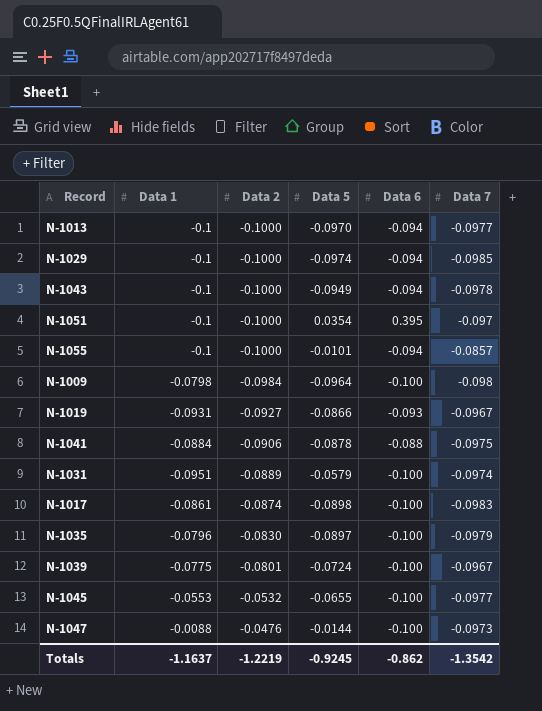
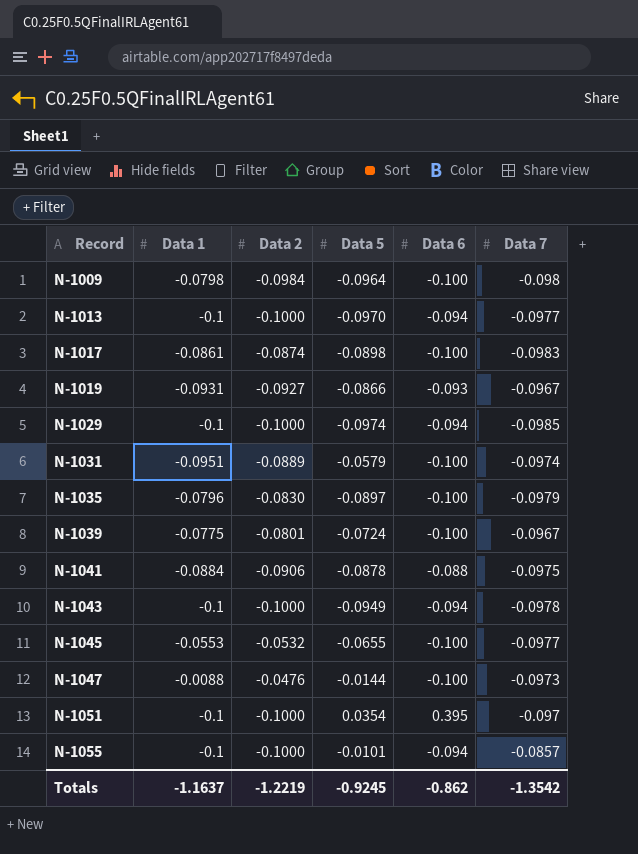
row order: Data 2 ascending -> Record ascending

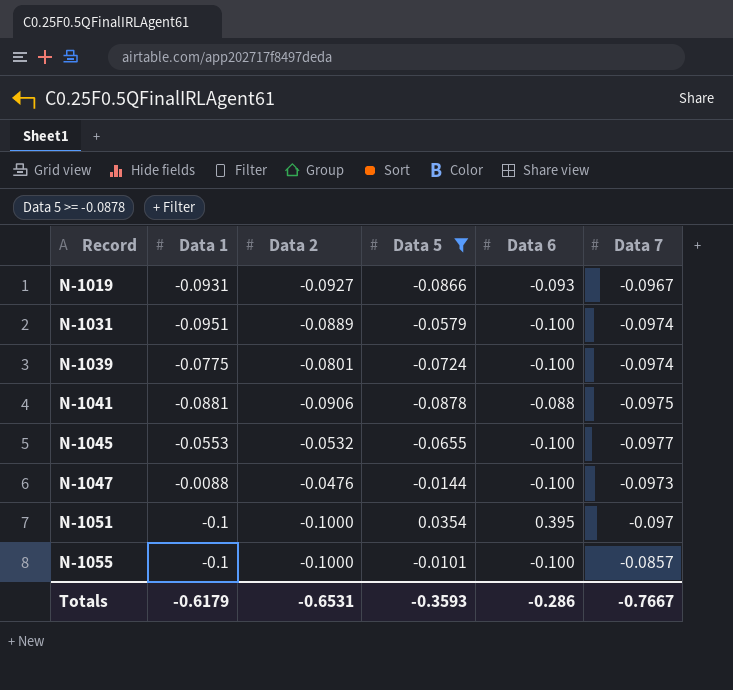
filter: none -> Data 5 >= -0.0878
N-1039 | Data 7: -0.0967 -> -0.0974
N-1041 | Data 1: -0.0884 -> -0.0881
N-1055 | Data 6: -0.094 -> -0.100
Totals | Data 1: -1.1637 -> -0.6179
Totals | Data 2: -1.2219 -> -0.6531
Totals | Data 5: -0.9245 -> -0.3593
Totals | Data 6: -0.862 -> -0.286
Totals | Data 7: -1.3542 -> -0.7667

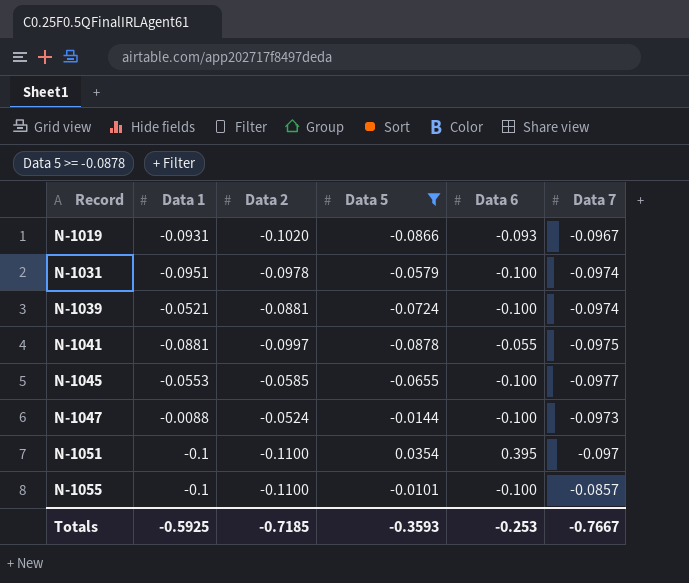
N-1019 | Data 2: -0.0927 -> -0.1020
N-1031 | Data 2: -0.0889 -> -0.0978
N-1039 | Data 1: -0.0775 -> -0.0521
N-1039 | Data 2: -0.0801 -> -0.0881
N-1041 | Data 2: -0.0906 -> -0.0997
N-1041 | Data 6: -0.088 -> -0.055
N-1045 | Data 2: -0.0532 -> -0.0585
N-1047 | Data 2: -0.0476 -> -0.0524
N-1051 | Data 2: -0.1000 -> -0.1100
N-1055 | Data 2: -0.1000 -> -0.1100
Totals | Data 1: -0.6179 -> -0.5925
Totals | Data 2: -0.6531 -> -0.7185
Totals | Data 6: -0.286 -> -0.253

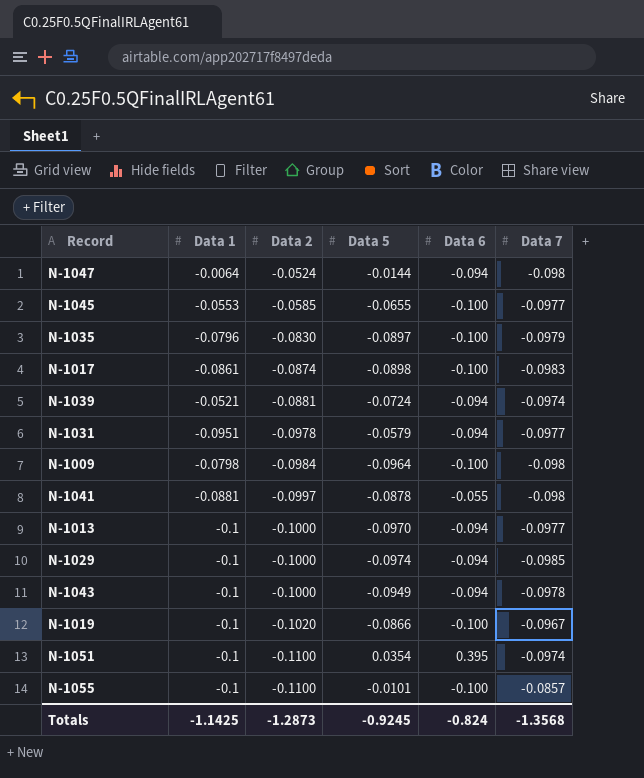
filter: Data 5 >= -0.0878 -> none
row order: Record ascending -> Data 2 descending
N-1047 | Data 1: -0.0088 -> -0.0064
N-1047 | Data 6: -0.100 -> -0.094
N-1047 | Data 7: -0.0973 -> -0.098
N-1039 | Data 6: -0.100 -> -0.094
N-1031 | Data 6: -0.100 -> -0.094
N-1031 | Data 7: -0.0974 -> -0.0977
N-1041 | Data 7: -0.0975 -> -0.098
N-1019 | Data 1: -0.0931 -> -0.1
N-1019 | Data 6: -0.093 -> -0.100
N-1051 | Data 7: -0.097 -> -0.0974
Totals | Data 1: -0.5925 -> -1.1425
Totals | Data 2: -0.7185 -> -1.2873
Totals | Data 5: -0.3593 -> -0.9245
Totals | Data 6: -0.253 -> -0.824
Totals | Data 7: -0.7667 -> -1.3568

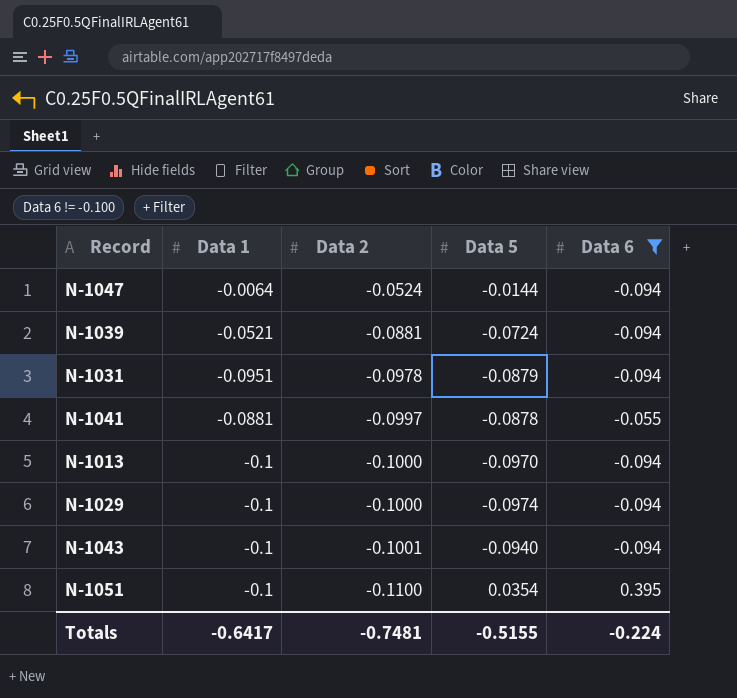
filter: none -> Data 6 != -0.100
column Data 7 | position: 6 -> none
N-1031 | Data 5: -0.0579 -> -0.0879
N-1043 | Data 2: -0.1000 -> -0.1001
N-1043 | Data 5: -0.0949 -> -0.0940
Totals | Data 1: -1.1425 -> -0.6417
Totals | Data 2: -1.2873 -> -0.7481
Totals | Data 5: -0.9245 -> -0.5155
Totals | Data 6: -0.824 -> -0.224

